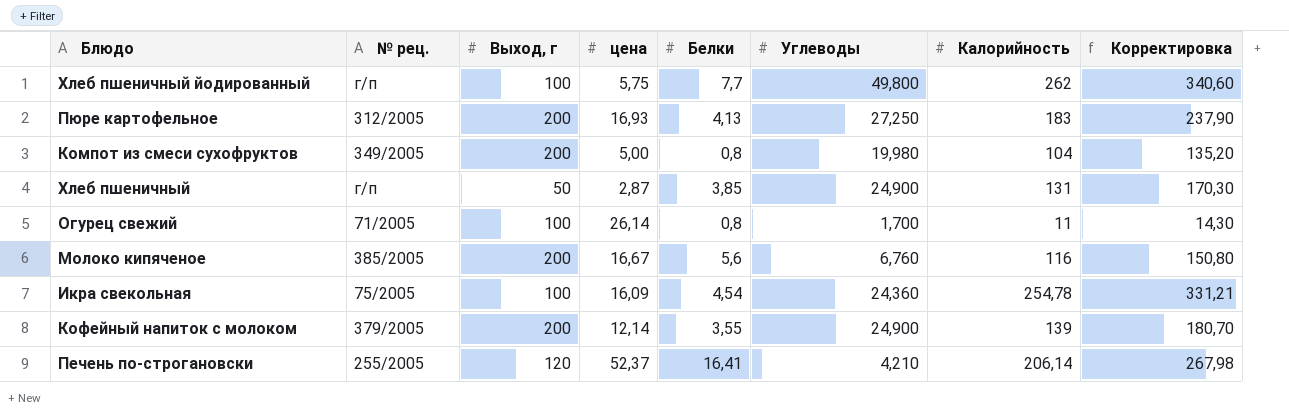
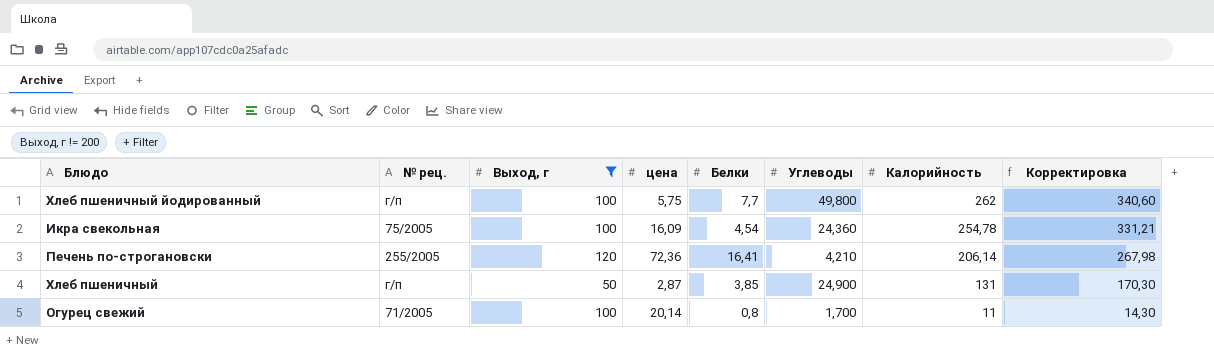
filter: none -> Выход, г != 200
row order: none -> Калорийность descending
Печень по-строгановски | цена: 52,37 -> 72,36
Огурец свежий | цена: 26,14 -> 20,14

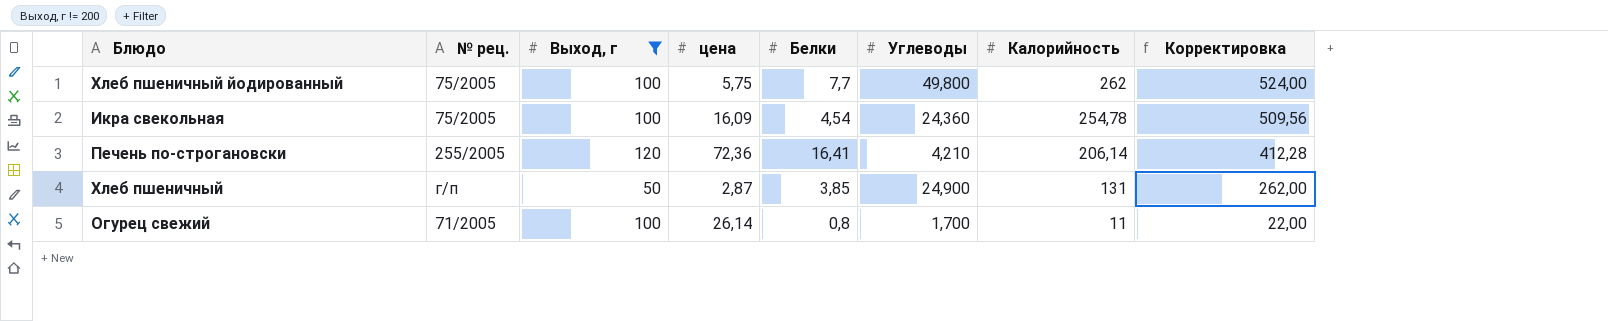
column Корректировка | formula: [Калорийность] * 1,3 -> [Калорийность] * 2
Хлеб пшеничный йодированный | № рец.: г/п -> 75/2005
Огурец свежий | цена: 20,14 -> 26,14

